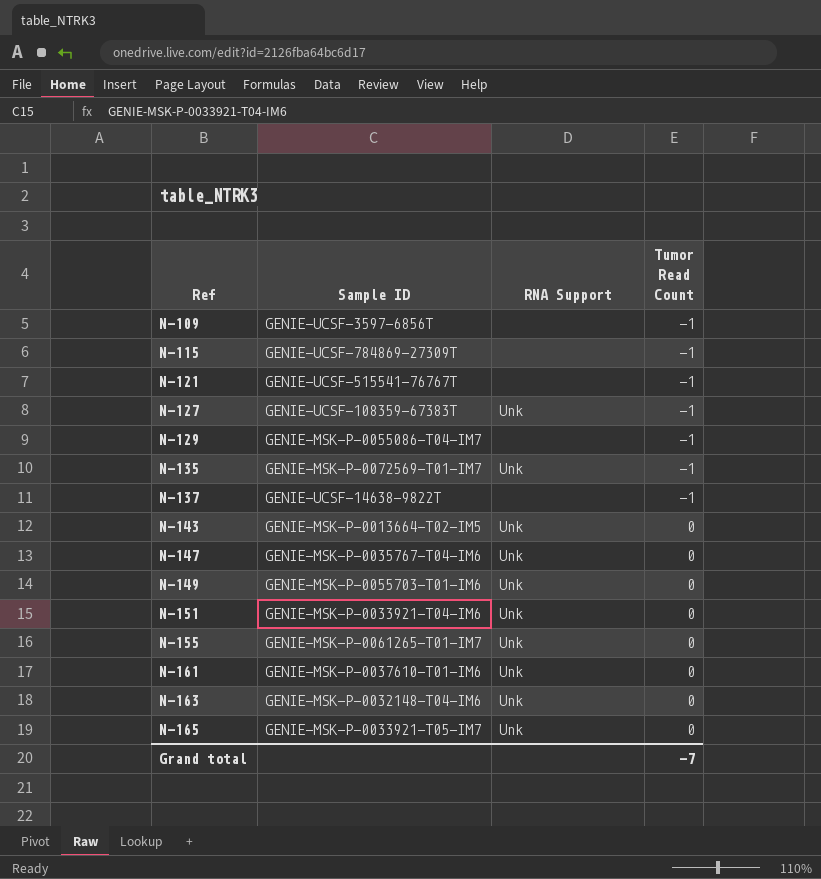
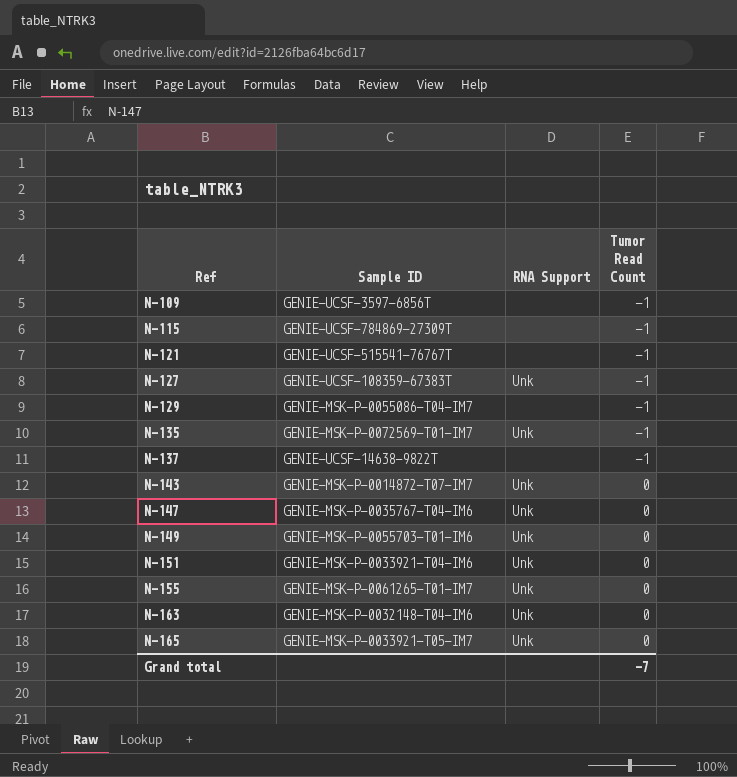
row N-161: GENIE-MSK-P-0037610-T01-IM6 | Unk | 0 -> none
N-143 | Sample ID: GENIE-MSK-P-0013664-T02-IM5 -> GENIE-MSK-P-0014872-T07-IM7

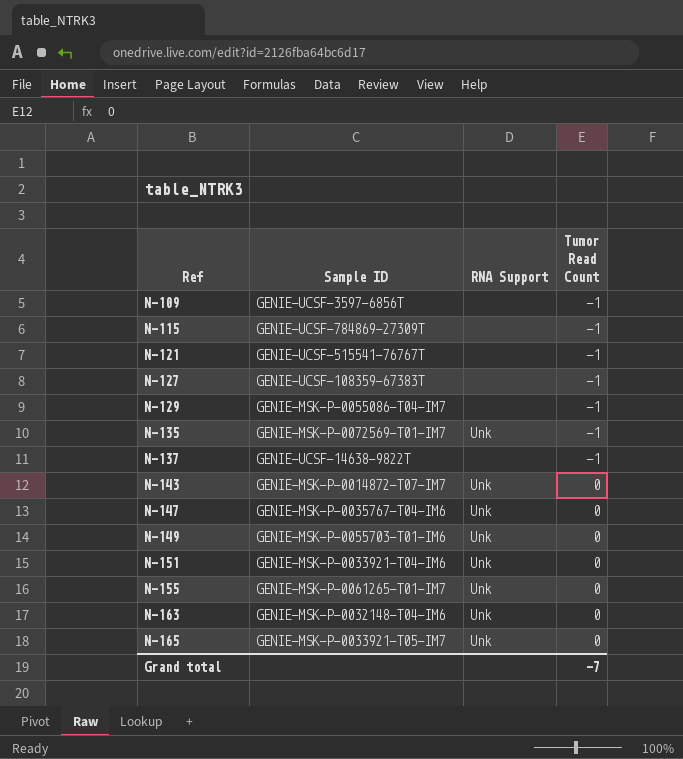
N-127 | RNA Support: Unk -> none

